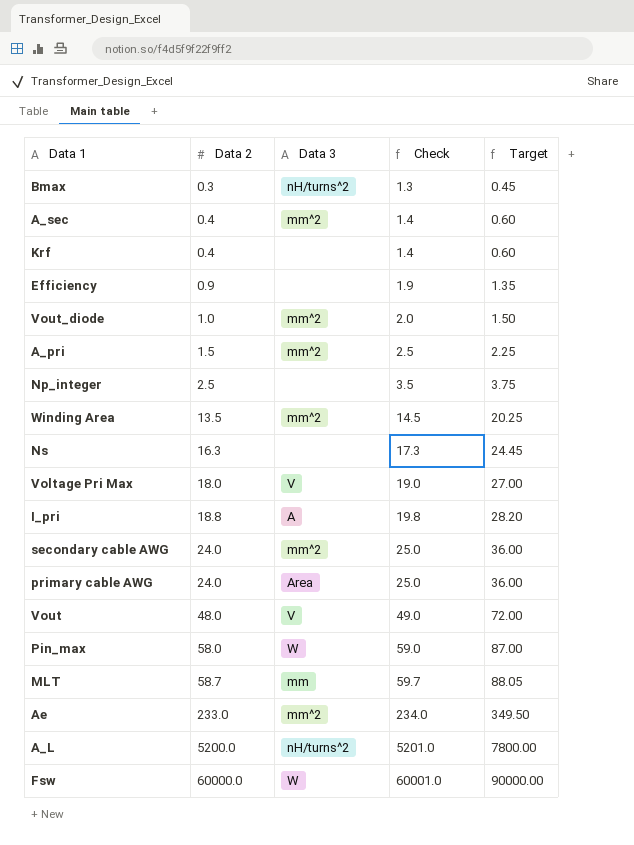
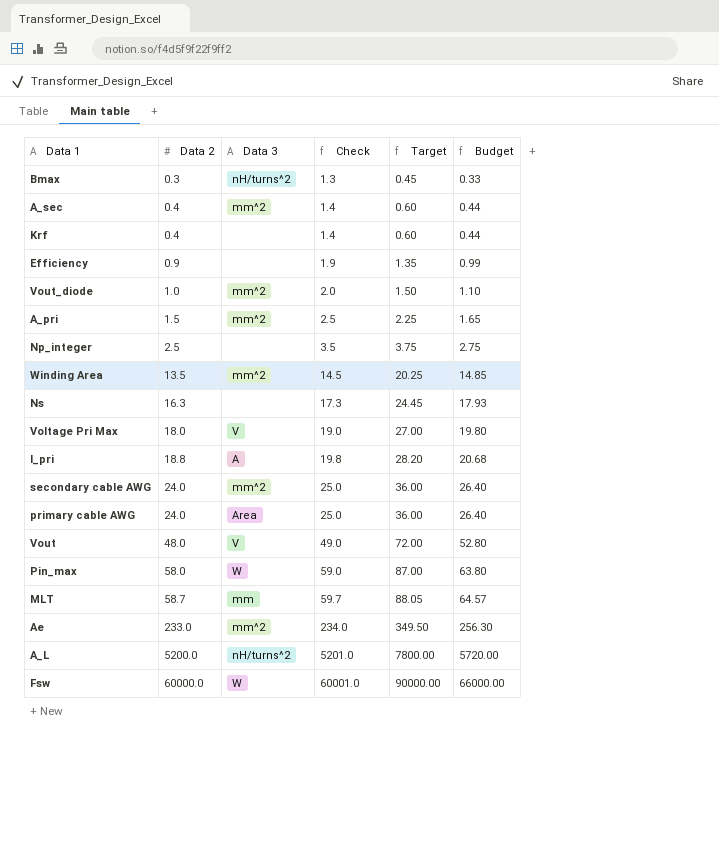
column Budget | formula: none -> [Data 2] * 1.1

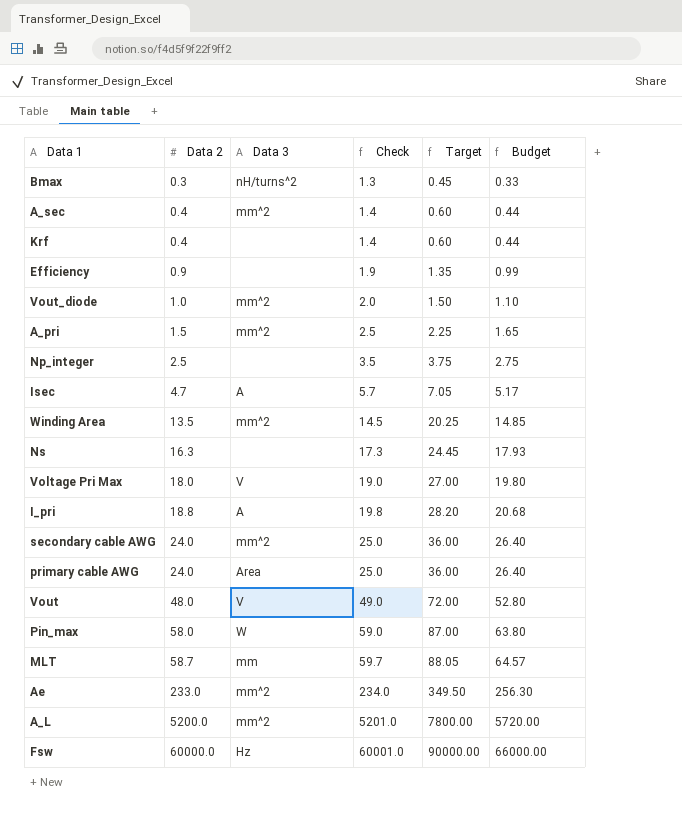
row Isec: none -> 4.7 | A | 5.7 | 7.05 | 5.17
A_L | Data 3: nH/turns^2 -> mm^2
Fsw | Data 3: W -> Hz

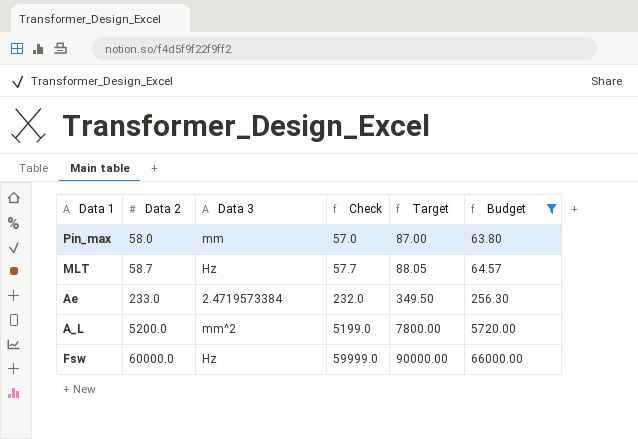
filter: none -> Budget >= 63.80
column Check | formula: [Data 2] + 1 -> [Data 2] - 1
Pin_max | Data 3: W -> mm
MLT | Data 3: mm -> Hz
Ae | Data 3: mm^2 -> 2.4719573384

